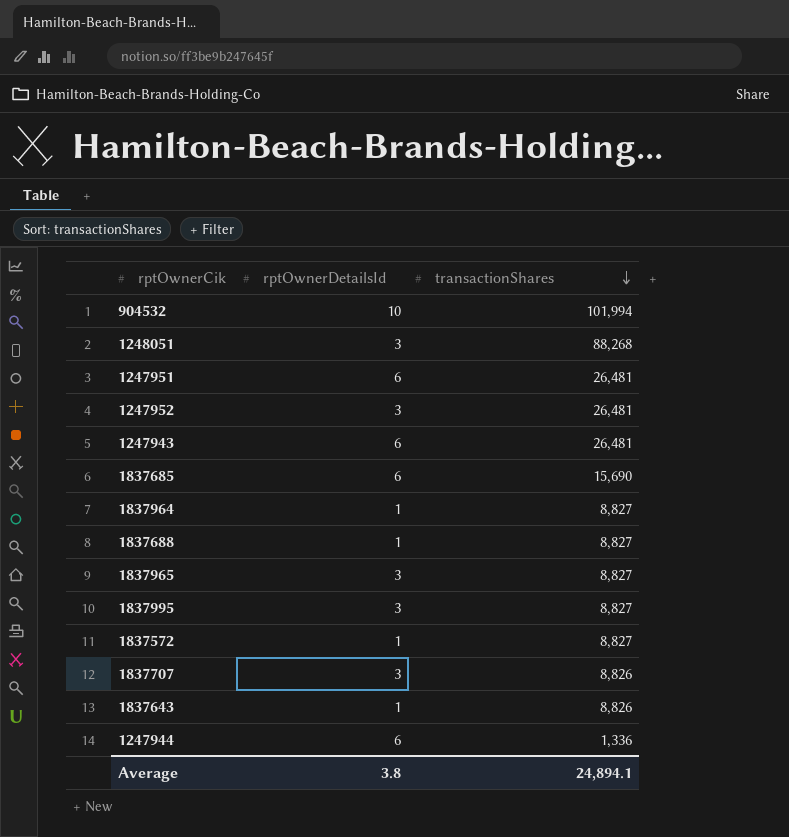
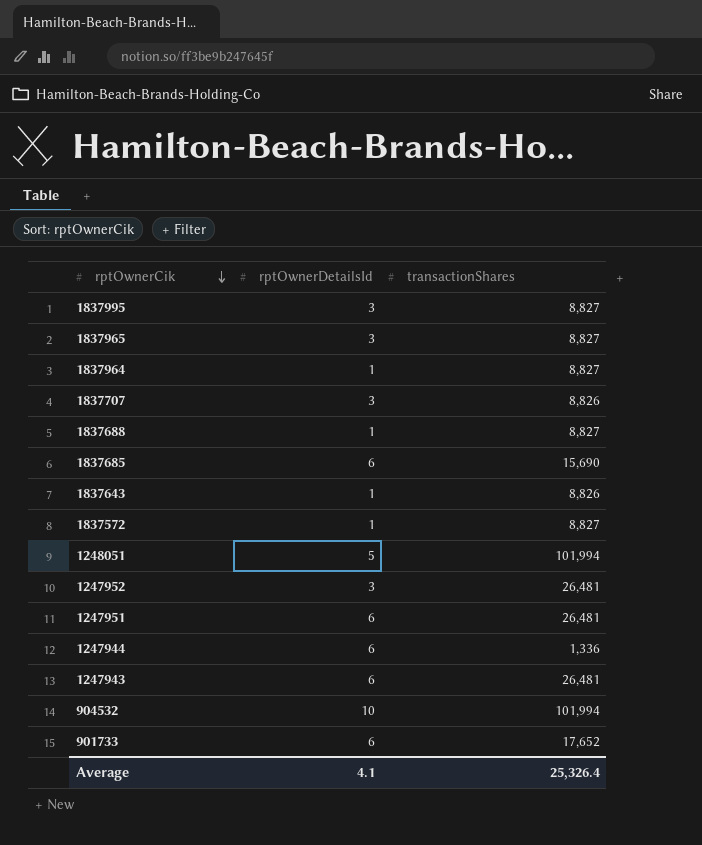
row order: transactionShares descending -> rptOwnerCik descending
1248051 | rptOwnerDetailsId: 3 -> 5
1248051 | transactionShares: 88,268 -> 101,994
row 901733: none -> 6 | 17,652
Average | rptOwnerDetailsId: 3.8 -> 4.1
Average | transactionShares: 24,894.1 -> 25,326.4

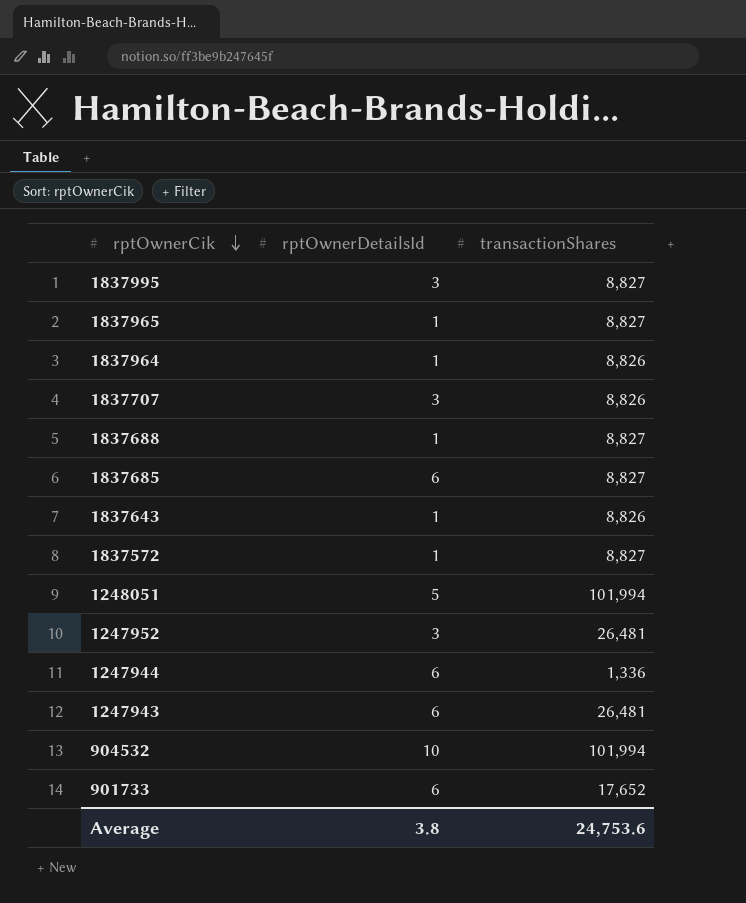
row 1247951: 6 | 26,481 -> none
1837965 | rptOwnerDetailsId: 3 -> 1
1837964 | transactionShares: 8,827 -> 8,826
1837685 | transactionShares: 15,690 -> 8,827
Average | rptOwnerDetailsId: 4.1 -> 3.8
Average | transactionShares: 25,326.4 -> 24,753.6

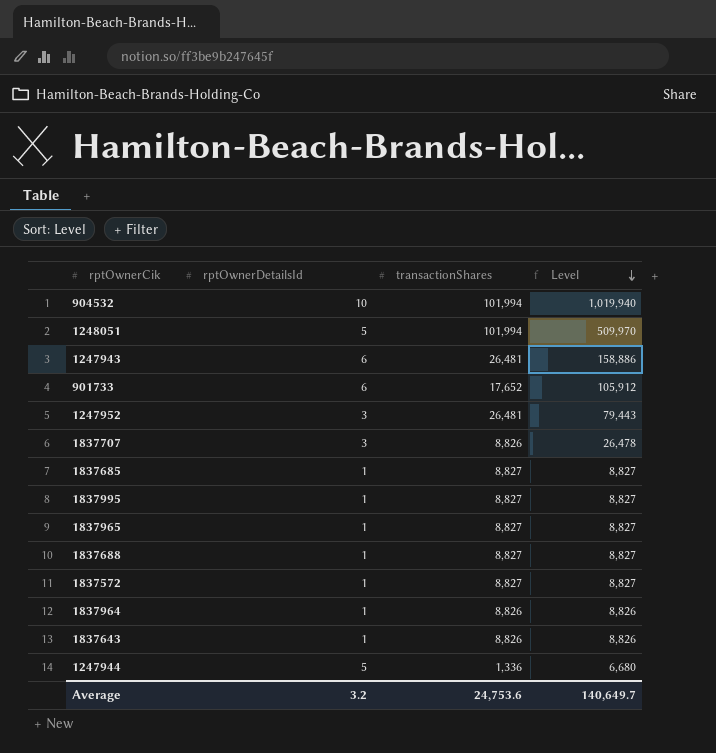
row order: rptOwnerCik descending -> Level descending
column Level | formula: none -> [rptOwnerDetailsId] * [transactionShares]
1837685 | rptOwnerDetailsId: 6 -> 1
1837995 | rptOwnerDetailsId: 3 -> 1
1247944 | rptOwnerDetailsId: 6 -> 5
Average | rptOwnerDetailsId: 3.8 -> 3.2

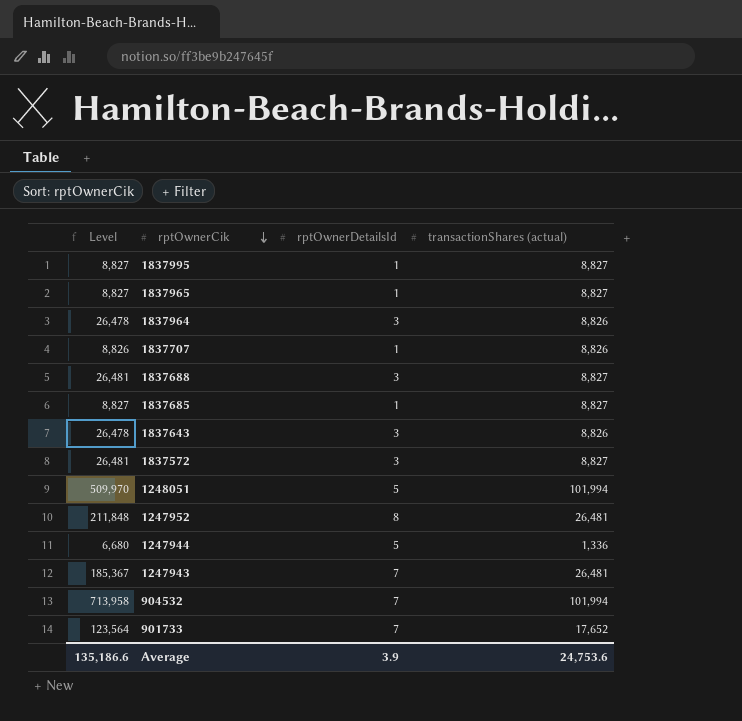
row order: Level descending -> rptOwnerCik descending
column Level | position: 4 -> 1
column name: transactionShares -> transactionShares (actual)
1837964 | Level: 8,826 -> 26,478
1837964 | rptOwnerDetailsId: 1 -> 3
1837707 | Level: 26,478 -> 8,826
1837707 | rptOwnerDetailsId: 3 -> 1
1837688 | Level: 8,827 -> 26,481
1837688 | rptOwnerDetailsId: 1 -> 3
1837643 | Level: 8,826 -> 26,478
1837643 | rptOwnerDetailsId: 1 -> 3
1837572 | Level: 8,827 -> 26,481
1837572 | rptOwnerDetailsId: 1 -> 3
1247952 | Level: 79,443 -> 211,848
1247952 | rptOwnerDetailsId: 3 -> 8
1247943 | Level: 158,886 -> 185,367
1247943 | rptOwnerDetailsId: 6 -> 7
904532 | Level: 1,019,940 -> 713,958
904532 | rptOwnerDetailsId: 10 -> 7
901733 | Level: 105,912 -> 123,564
901733 | rptOwnerDetailsId: 6 -> 7
Average | Level: 140,649.7 -> 135,186.6
Average | rptOwnerDetailsId: 3.2 -> 3.9

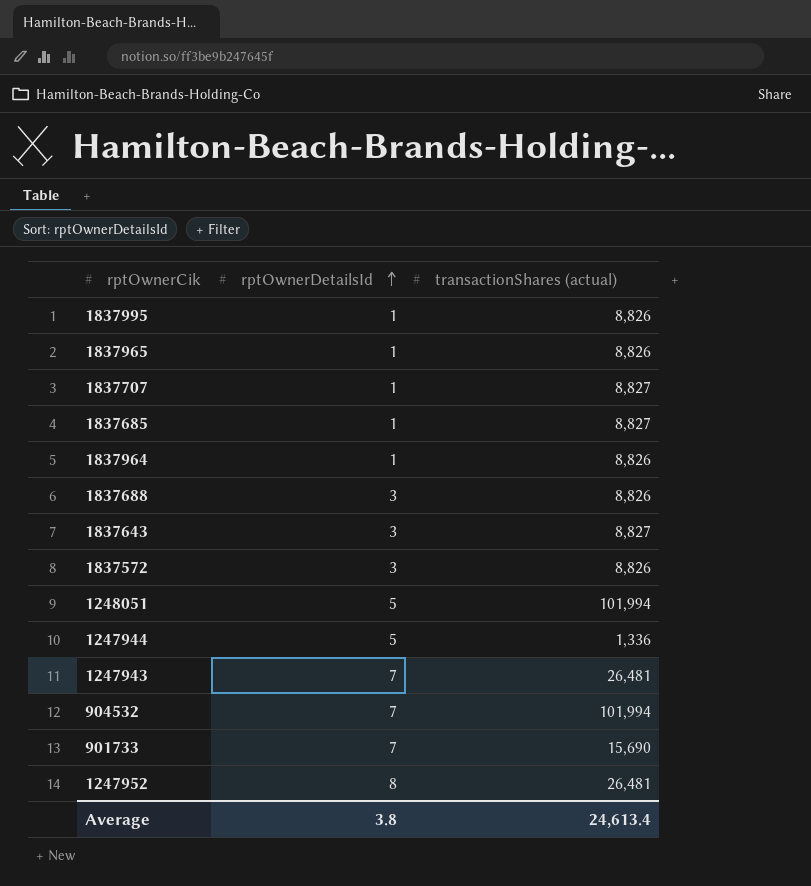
row order: rptOwnerCik descending -> rptOwnerDetailsId ascending
column Level | formula: [rptOwnerDetailsId] * [transactionShares (actual)] -> none
1837995 | transactionShares (actual): 8,827 -> 8,826
1837965 | transactionShares (actual): 8,827 -> 8,826
1837707 | transactionShares (actual): 8,826 -> 8,827
1837964 | rptOwnerDetailsId: 3 -> 1
1837688 | transactionShares (actual): 8,827 -> 8,826
1837643 | transactionShares (actual): 8,826 -> 8,827
1837572 | transactionShares (actual): 8,827 -> 8,826
901733 | transactionShares (actual): 17,652 -> 15,690
Average | rptOwnerDetailsId: 3.9 -> 3.8
Average | transactionShares (actual): 24,753.6 -> 24,613.4

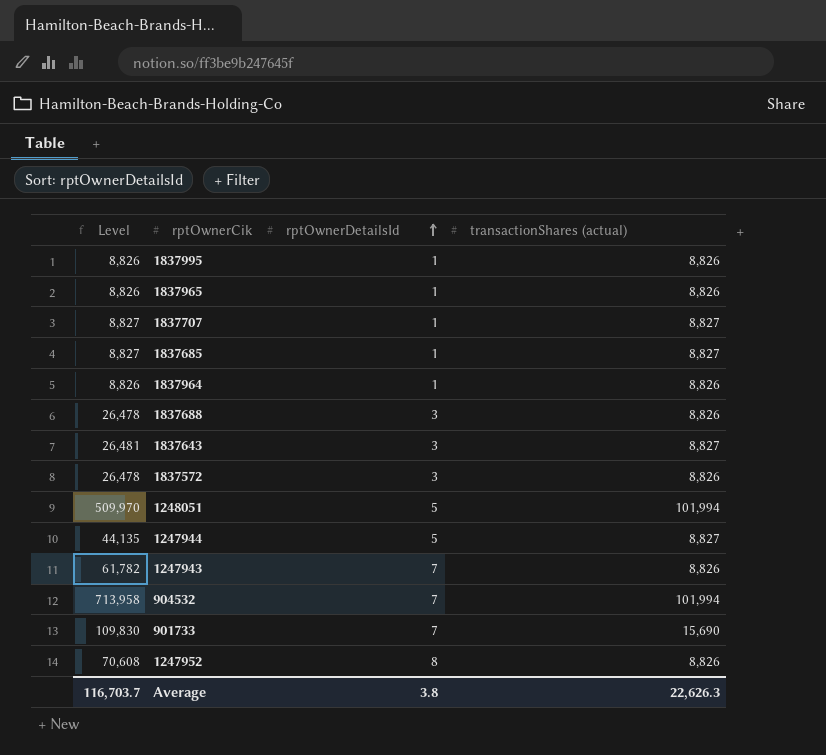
column Level | formula: none -> [rptOwnerDetailsId] * [transactionShares (actual)]
1247944 | transactionShares (actual): 1,336 -> 8,827
1247943 | transactionShares (actual): 26,481 -> 8,826
1247952 | transactionShares (actual): 26,481 -> 8,826
Average | transactionShares (actual): 24,613.4 -> 22,626.3

